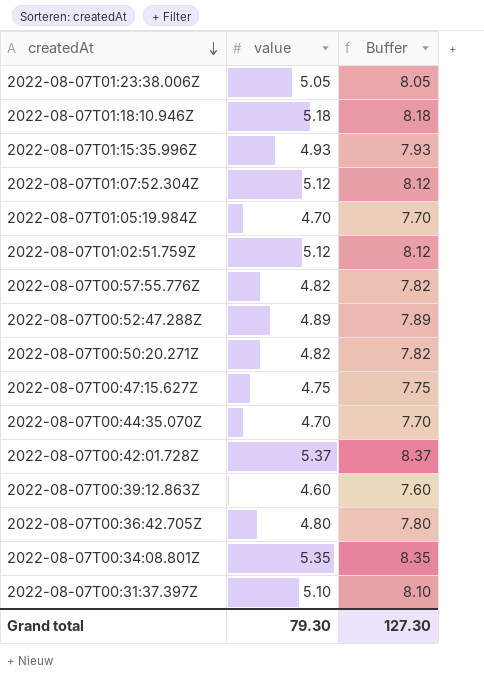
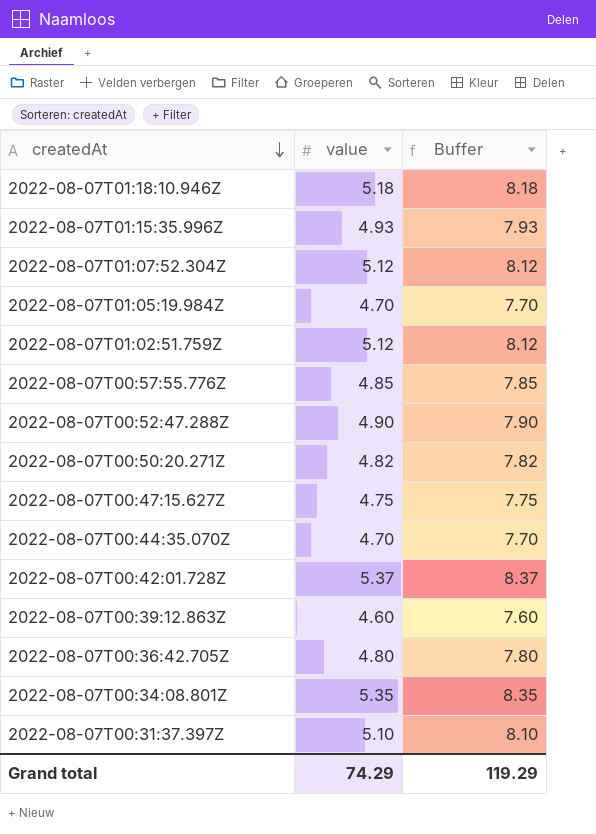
row 2022-08-07T01:23:38.006Z: 5.05 | 8.05 -> none
2022-08-07T00:57:55.776Z | value: 4.82 -> 4.85
2022-08-07T00:57:55.776Z | Buffer: 7.82 -> 7.85
2022-08-07T00:52:47.288Z | value: 4.89 -> 4.90
2022-08-07T00:52:47.288Z | Buffer: 7.89 -> 7.90
Grand total | value: 79.30 -> 74.29
Grand total | Buffer: 127.30 -> 119.29

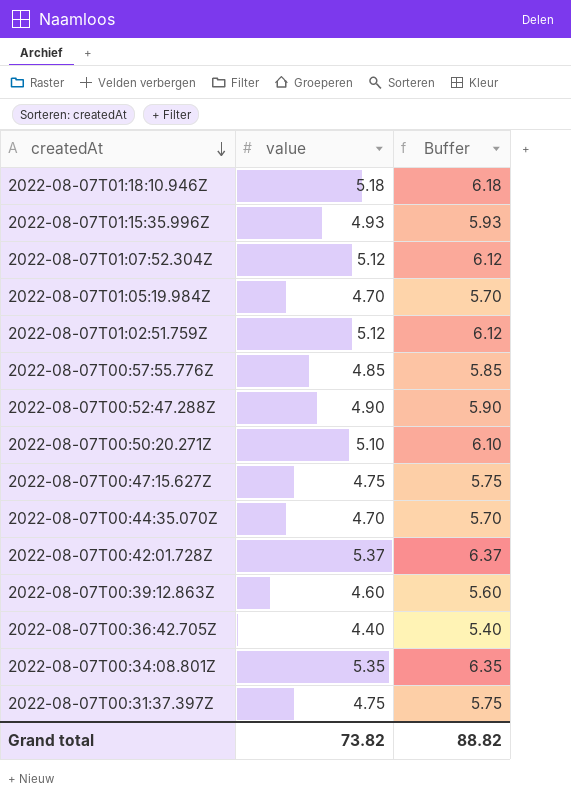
column Buffer | formula: [value] + 3 -> [value] + 1
2022-08-07T00:50:20.271Z | value: 4.82 -> 5.10
2022-08-07T00:36:42.705Z | value: 4.80 -> 4.40
2022-08-07T00:31:37.397Z | value: 5.10 -> 4.75
Grand total | value: 74.29 -> 73.82
Grand total | Buffer: 119.29 -> 88.82

